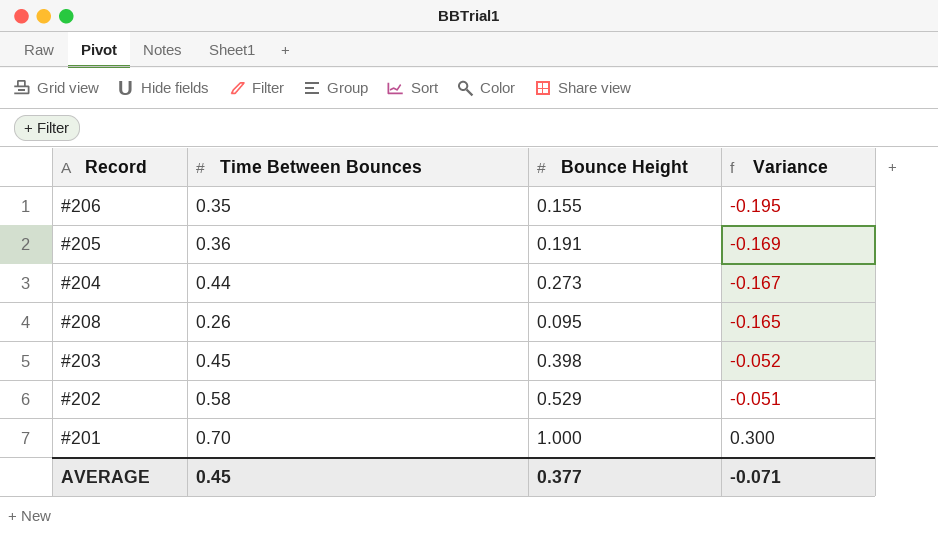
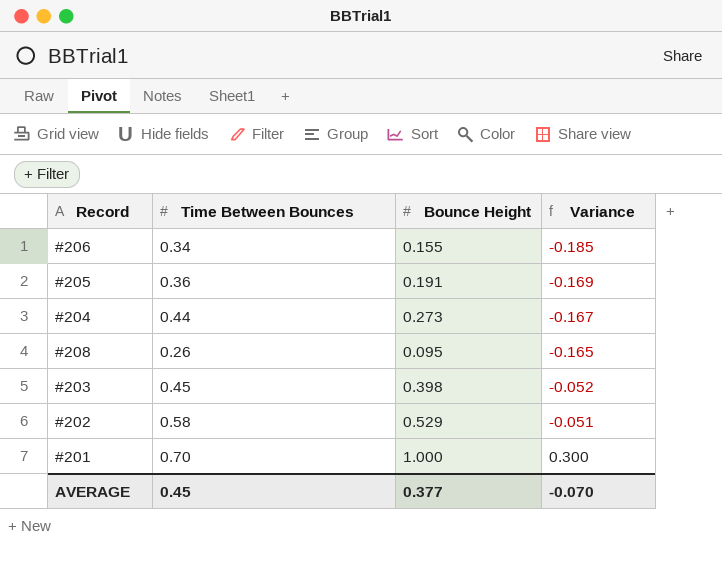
#206 | Time Between Bounces: 0.35 -> 0.34
#206 | Variance: -0.195 -> -0.185
AVERAGE | Variance: -0.071 -> -0.070

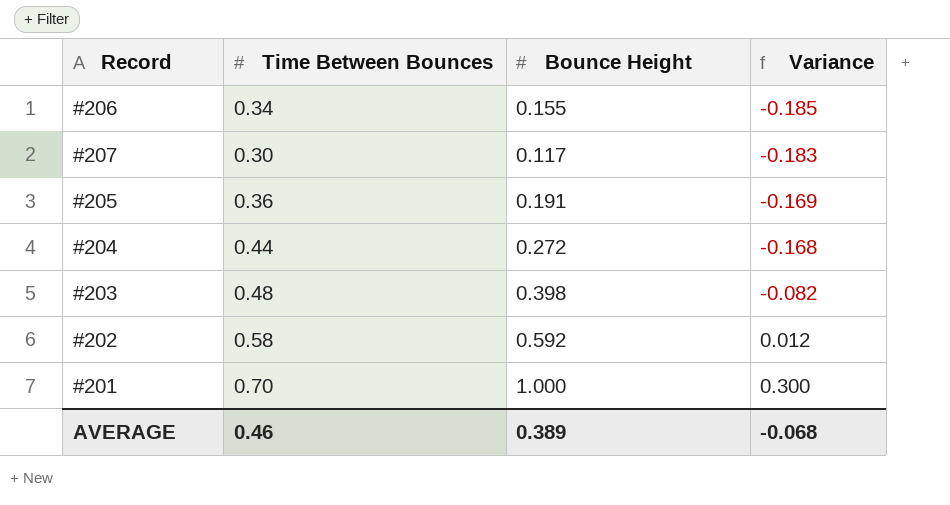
row #208: 0.26 | 0.095 | -0.165 -> none
row #207: none -> 0.30 | 0.117 | -0.183
#204 | Bounce Height: 0.273 -> 0.272
#204 | Variance: -0.167 -> -0.168
#203 | Time Between Bounces: 0.45 -> 0.48
#203 | Variance: -0.052 -> -0.082
#202 | Bounce Height: 0.529 -> 0.592
#202 | Variance: -0.051 -> 0.012
AVERAGE | Time Between Bounces: 0.45 -> 0.46
AVERAGE | Bounce Height: 0.377 -> 0.389
AVERAGE | Variance: -0.070 -> -0.068

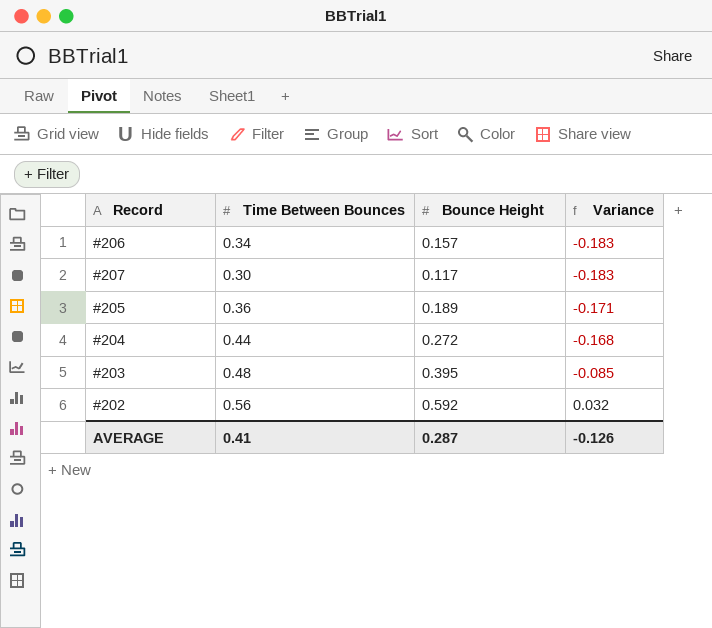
row #201: 0.70 | 1.000 | 0.300 -> none
#206 | Bounce Height: 0.155 -> 0.157
#206 | Variance: -0.185 -> -0.183
#205 | Bounce Height: 0.191 -> 0.189
#205 | Variance: -0.169 -> -0.171
#203 | Bounce Height: 0.398 -> 0.395
#203 | Variance: -0.082 -> -0.085
#202 | Time Between Bounces: 0.58 -> 0.56
#202 | Variance: 0.012 -> 0.032
AVERAGE | Time Between Bounces: 0.46 -> 0.41
AVERAGE | Bounce Height: 0.389 -> 0.287
AVERAGE | Variance: -0.068 -> -0.126

